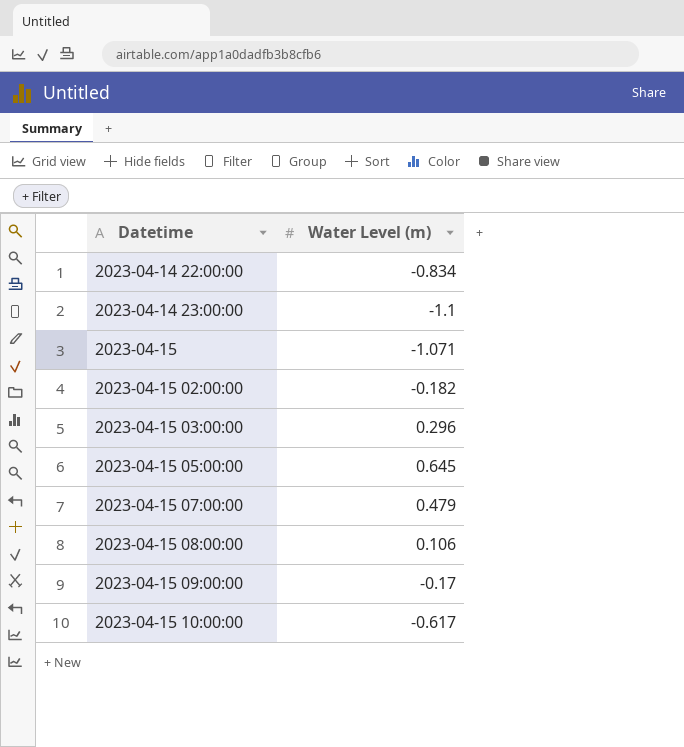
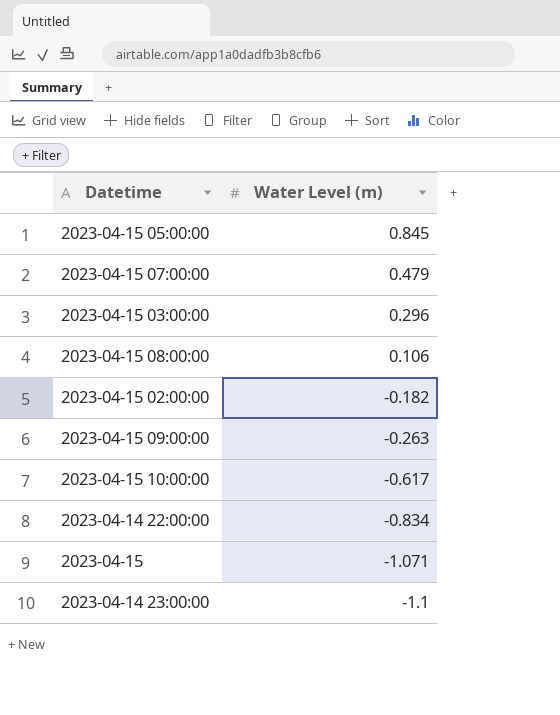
row order: Datetime ascending -> Water Level (m) descending
2023-04-15 05:00:00 | Water Level (m): 0.645 -> 0.845
2023-04-15 09:00:00 | Water Level (m): -0.17 -> -0.263

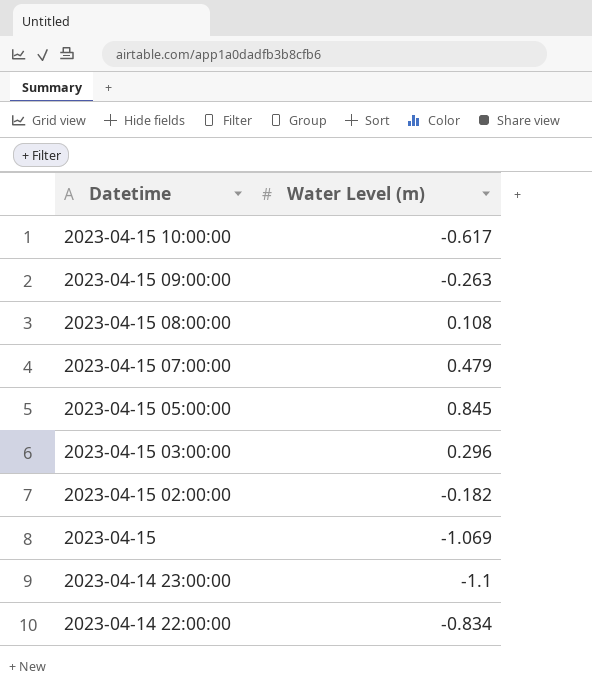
row order: Water Level (m) descending -> Datetime descending
2023-04-15 08:00:00 | Water Level (m): 0.106 -> 0.108
2023-04-15 | Water Level (m): -1.071 -> -1.069

